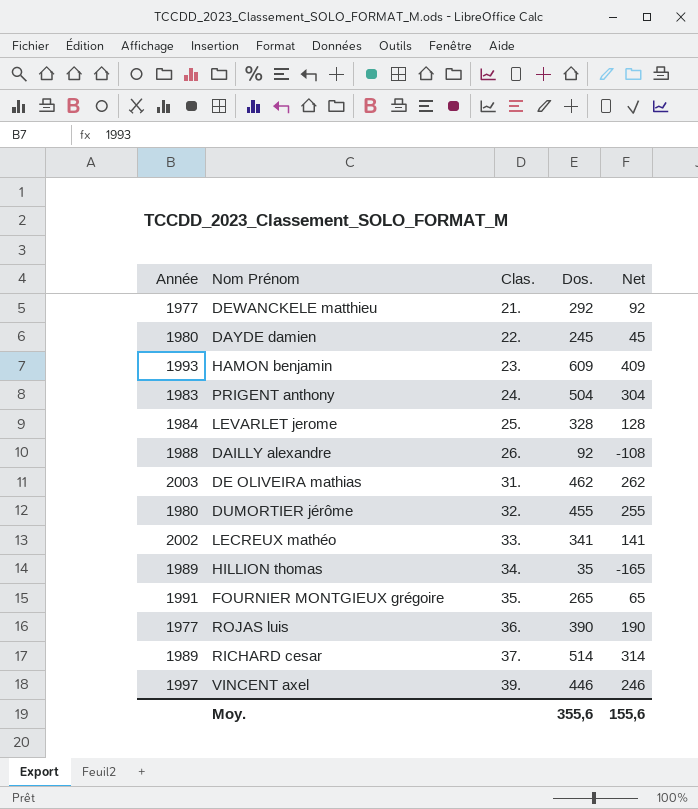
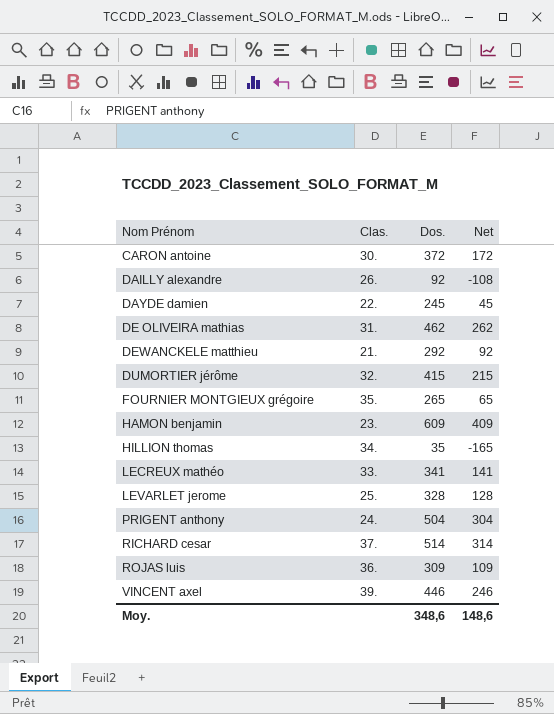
row order: Clas. ascending -> Nom Prénom ascending
column Année | position: 1 -> none
row CARON antoine: none -> 30. | 372 | 172
DUMORTIER jérôme | Dos.: 455 -> 415
DUMORTIER jérôme | Net: 255 -> 215
ROJAS luis | Dos.: 390 -> 309
ROJAS luis | Net: 190 -> 109
Moy. | Dos.: 355,6 -> 348,6
Moy. | Net: 155,6 -> 148,6

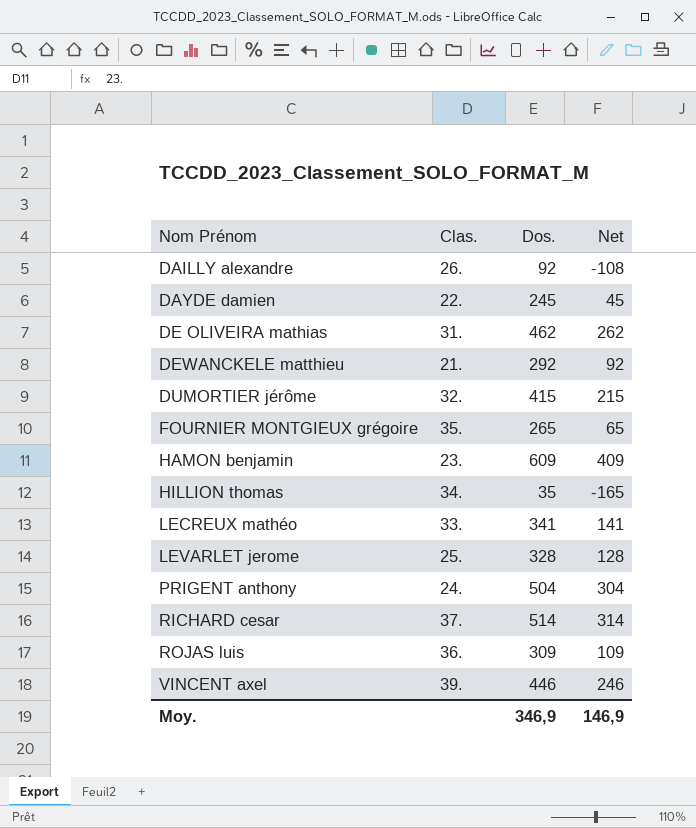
row CARON antoine: 30. | 372 | 172 -> none
Moy. | Dos.: 348,6 -> 346,9
Moy. | Net: 148,6 -> 146,9

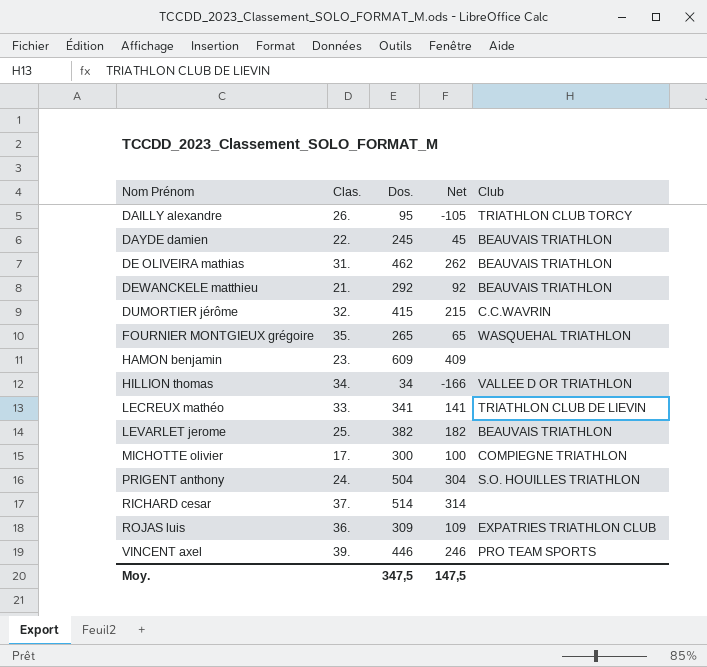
column Club | position: none -> 5
DAILLY alexandre | Dos.: 92 -> 95
DAILLY alexandre | Net: -108 -> -105
HILLION thomas | Dos.: 35 -> 34
HILLION thomas | Net: -165 -> -166
LEVARLET jerome | Dos.: 328 -> 382
LEVARLET jerome | Net: 128 -> 182
row MICHOTTE olivier: none -> 17. | 300 | 100 | COMPIEGNE TRIATHLON
Moy. | Dos.: 346,9 -> 347,5
Moy. | Net: 146,9 -> 147,5

